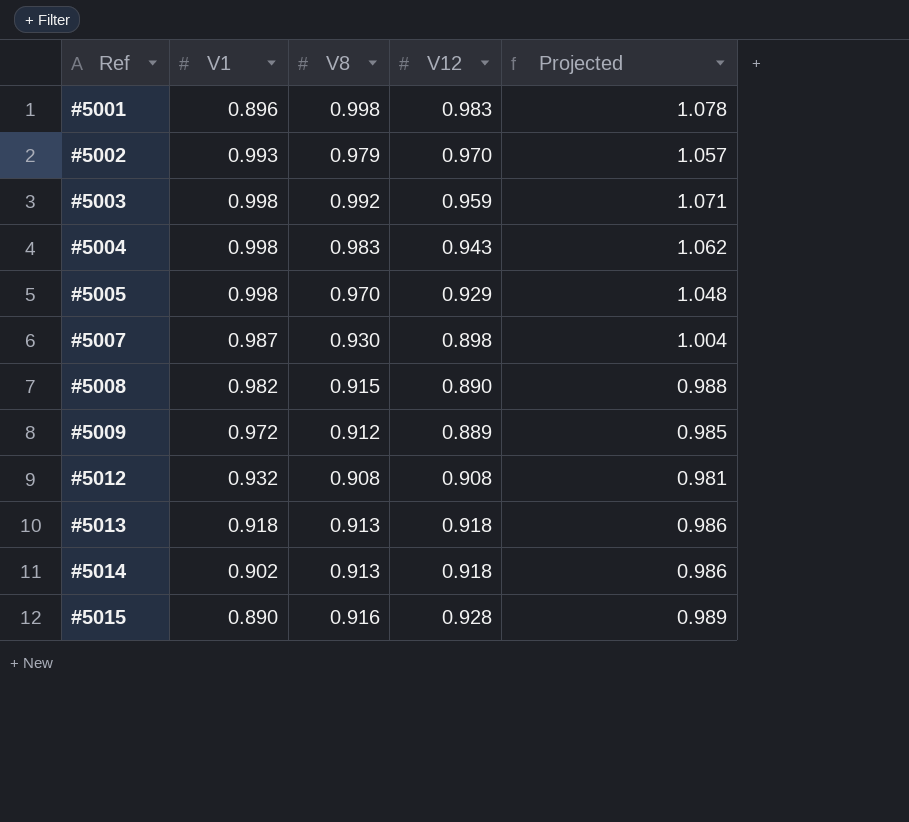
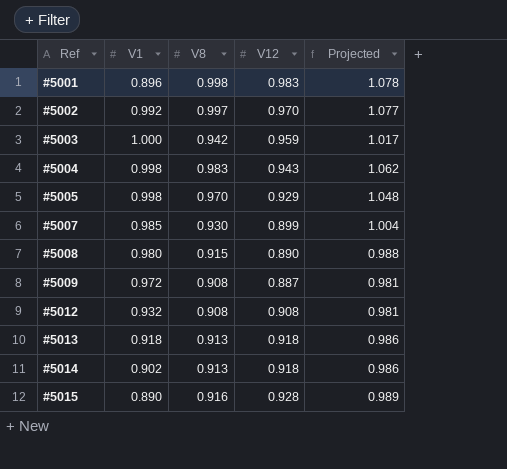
#5002 | V1: 0.993 -> 0.992
#5002 | V8: 0.979 -> 0.997
#5002 | Projected: 1.057 -> 1.077
#5003 | V1: 0.998 -> 1.000
#5003 | V8: 0.992 -> 0.942
#5003 | Projected: 1.071 -> 1.017
#5007 | V1: 0.987 -> 0.985
#5007 | V12: 0.898 -> 0.899
#5008 | V1: 0.982 -> 0.980
#5009 | V8: 0.912 -> 0.908
#5009 | V12: 0.889 -> 0.887
#5009 | Projected: 0.985 -> 0.981

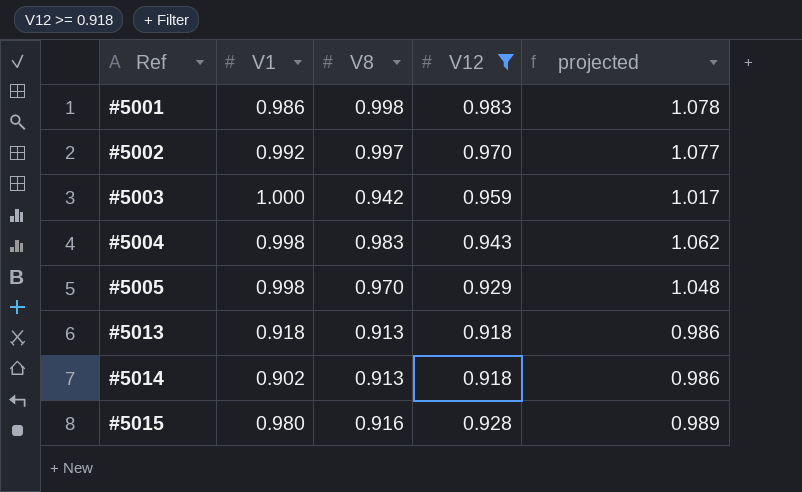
filter: none -> V12 >= 0.918
column name: Projected -> projected
#5001 | V1: 0.896 -> 0.986
#5015 | V1: 0.890 -> 0.980

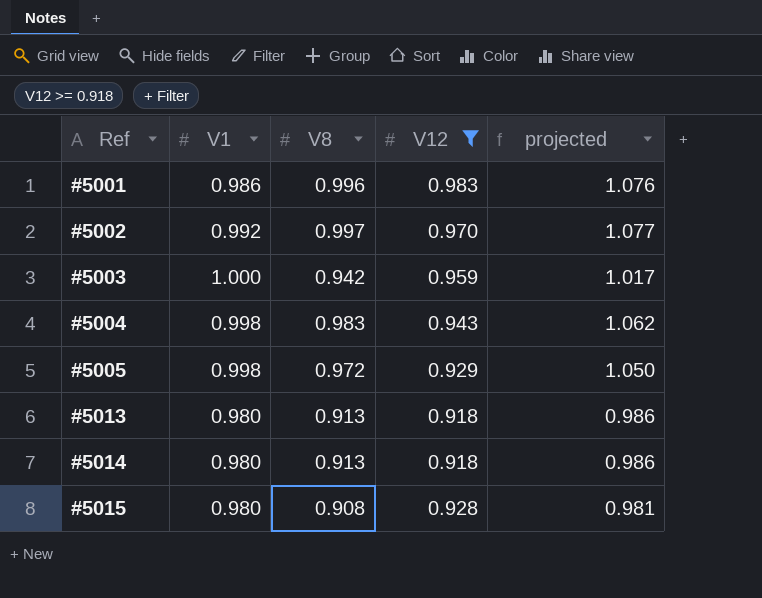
#5001 | V8: 0.998 -> 0.996
#5001 | projected: 1.078 -> 1.076
#5005 | V8: 0.970 -> 0.972
#5005 | projected: 1.048 -> 1.050
#5013 | V1: 0.918 -> 0.980
#5014 | V1: 0.902 -> 0.980
#5015 | V8: 0.916 -> 0.908
#5015 | projected: 0.989 -> 0.981

